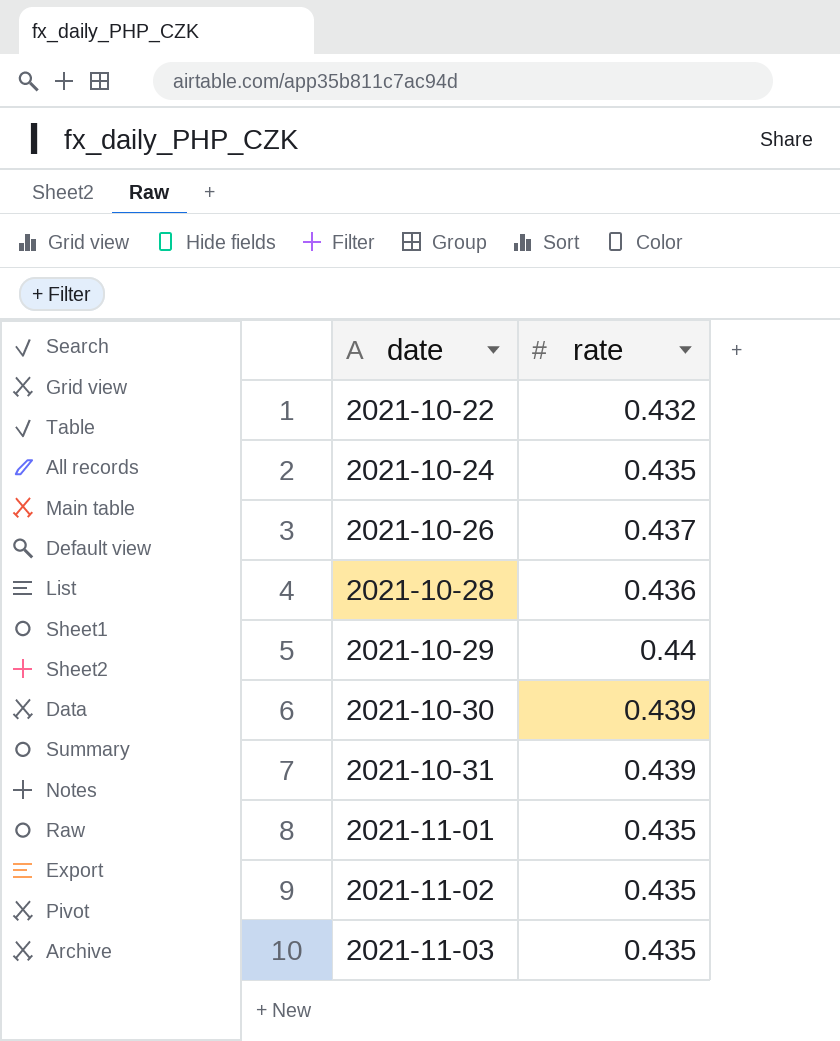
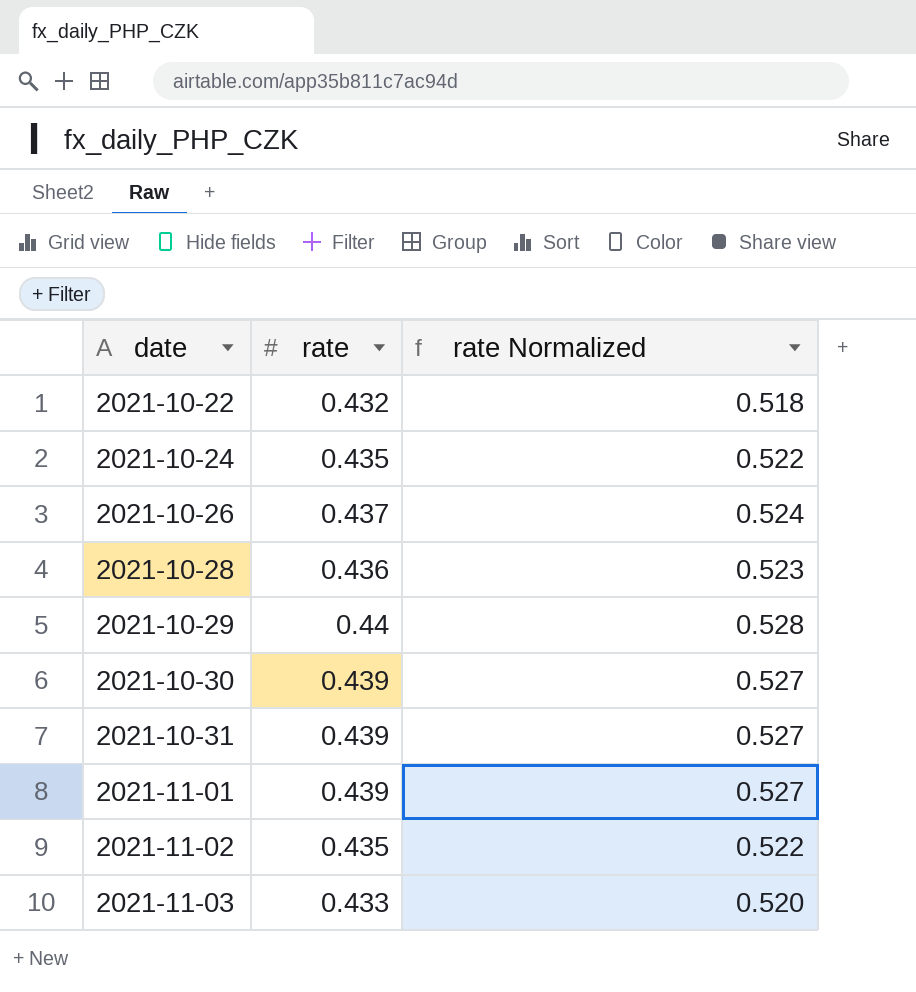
column rate Normalized | formula: none -> [rate] * 1.2
2021-11-01 | rate: 0.435 -> 0.439
2021-11-03 | rate: 0.435 -> 0.433

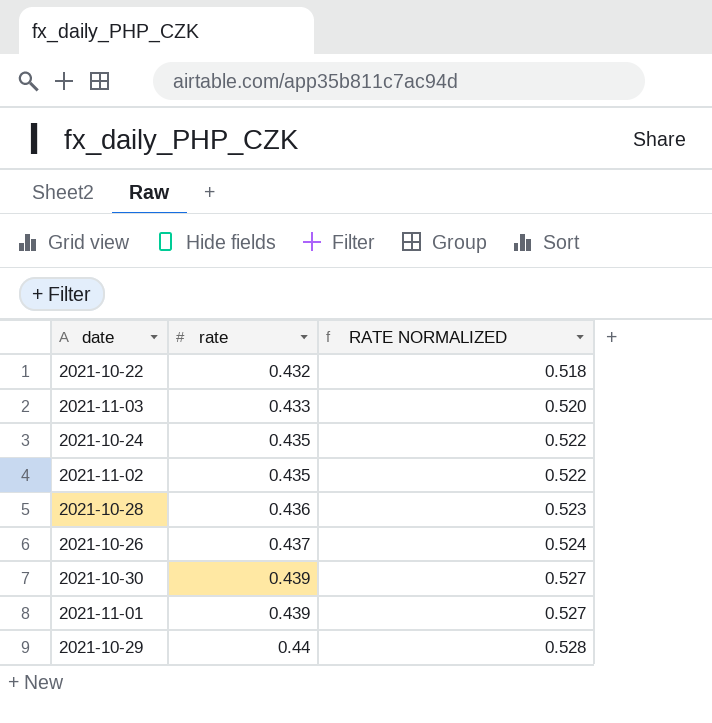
row order: date ascending -> rate ascending
column name: rate Normalized -> RATE NORMALIZED
row 2021-10-31: 0.439 | 0.527 -> none

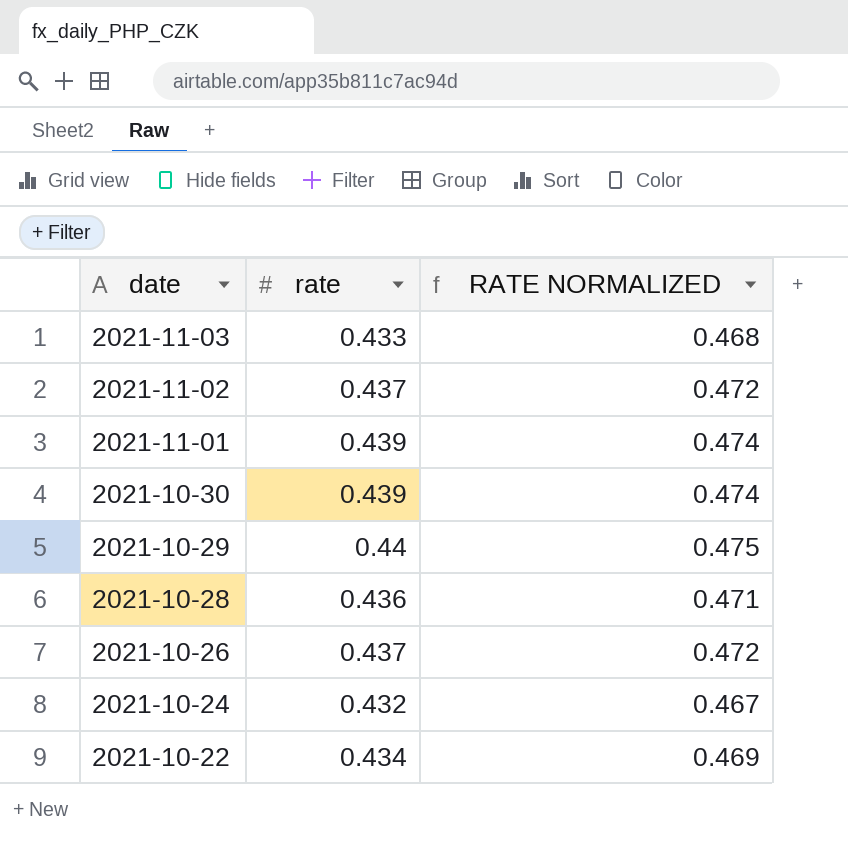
row order: rate ascending -> date descending
column RATE NORMALIZED | formula: [rate] * 1.2 -> [rate] * 1.08
2021-11-02 | rate: 0.435 -> 0.437
2021-10-24 | rate: 0.435 -> 0.432
2021-10-22 | rate: 0.432 -> 0.434

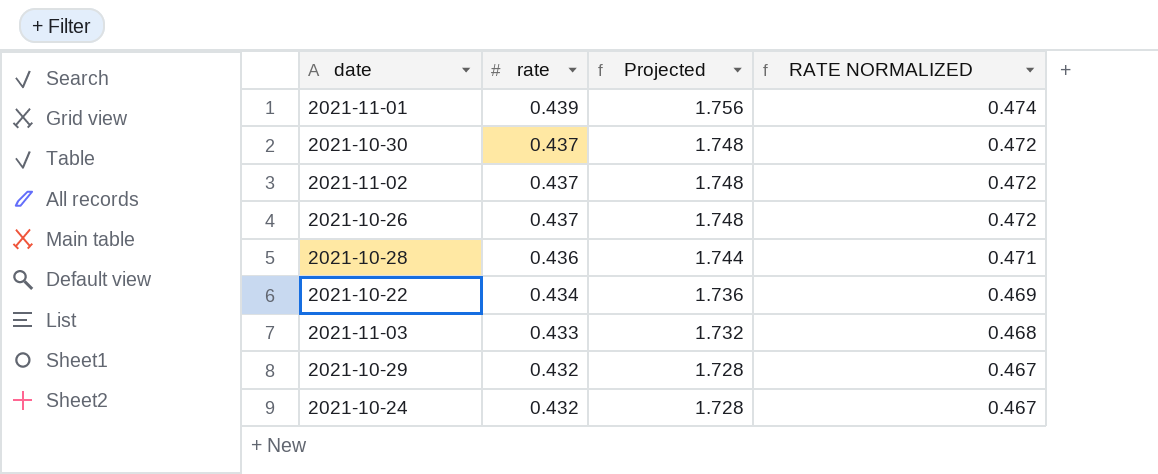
row order: date descending -> rate descending
column Projected | formula: none -> [rate] * 4
2021-10-30 | rate: 0.439 -> 0.437
2021-10-30 | RATE NORMALIZED: 0.474 -> 0.472
2021-10-29 | rate: 0.44 -> 0.432
2021-10-29 | RATE NORMALIZED: 0.475 -> 0.467

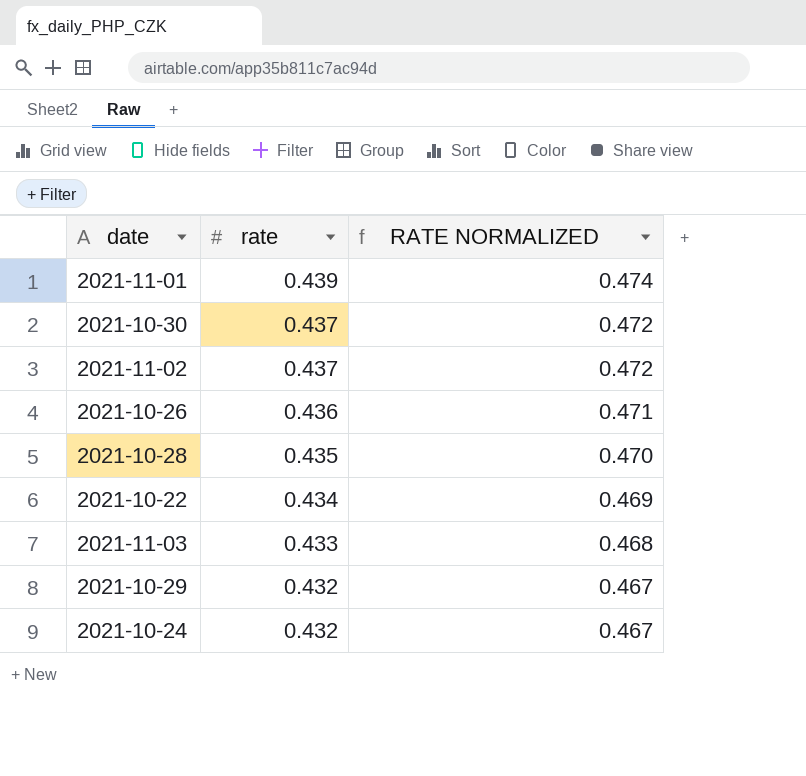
column Projected | formula: [rate] * 4 -> none
2021-10-26 | rate: 0.437 -> 0.436
2021-10-26 | RATE NORMALIZED: 0.472 -> 0.471
2021-10-28 | rate: 0.436 -> 0.435
2021-10-28 | RATE NORMALIZED: 0.471 -> 0.470

